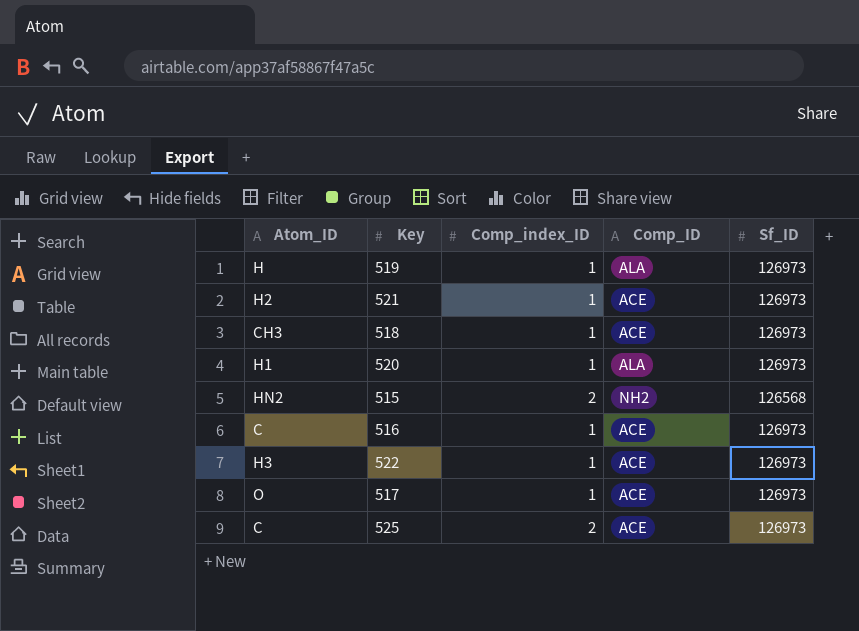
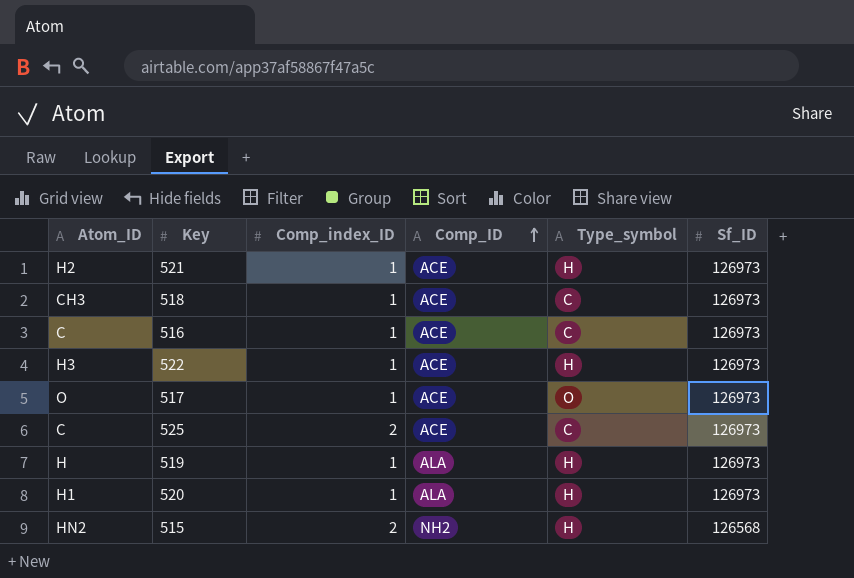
row order: none -> Comp_ID ascending
column Type_symbol | position: none -> 5

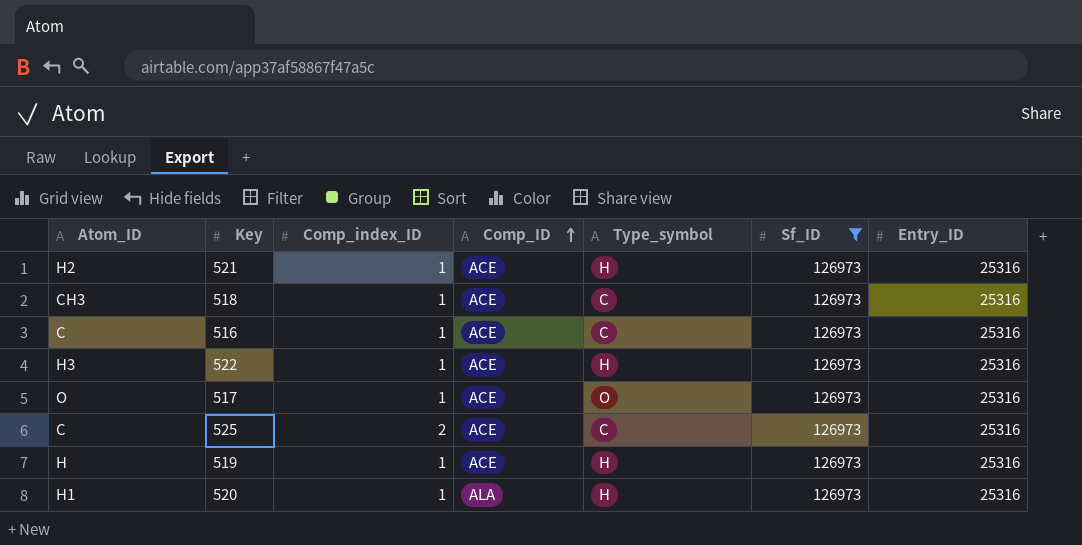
filter: none -> Sf_ID = 126973
column Entry_ID | position: none -> 7
519 | Comp_ID: ALA -> ACE

